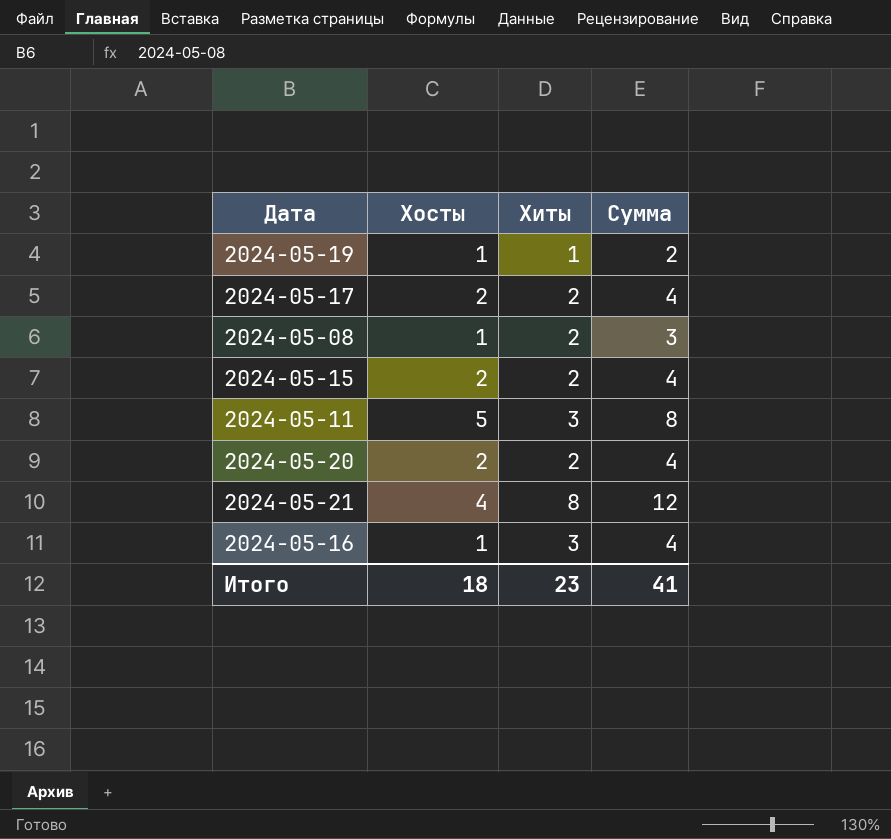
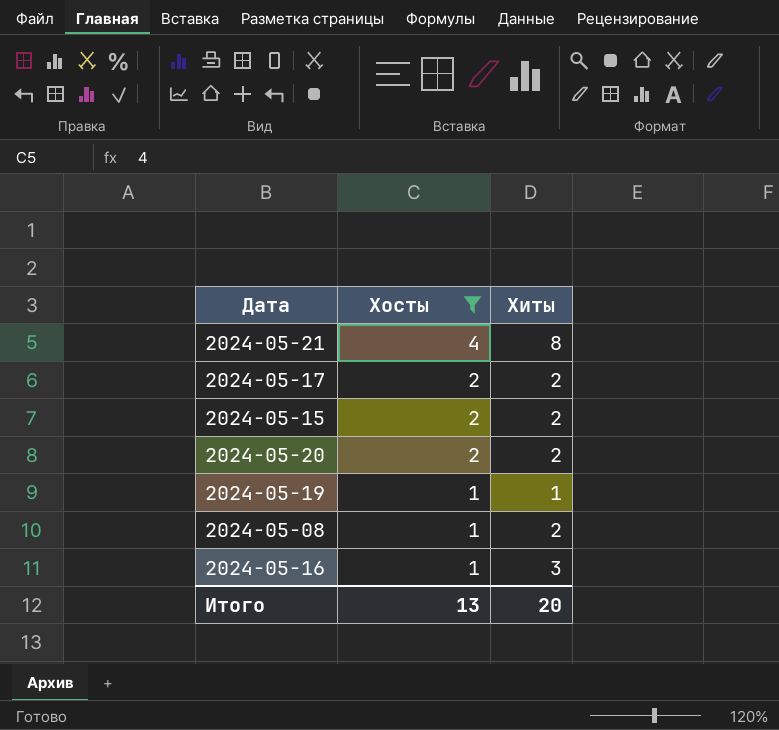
filter: none -> Хосты != 5
row order: none -> Хосты descending
column Сумма | formula: [Хосты] + [Хиты] -> none
Итого | Хосты: 18 -> 13
Итого | Хиты: 23 -> 20

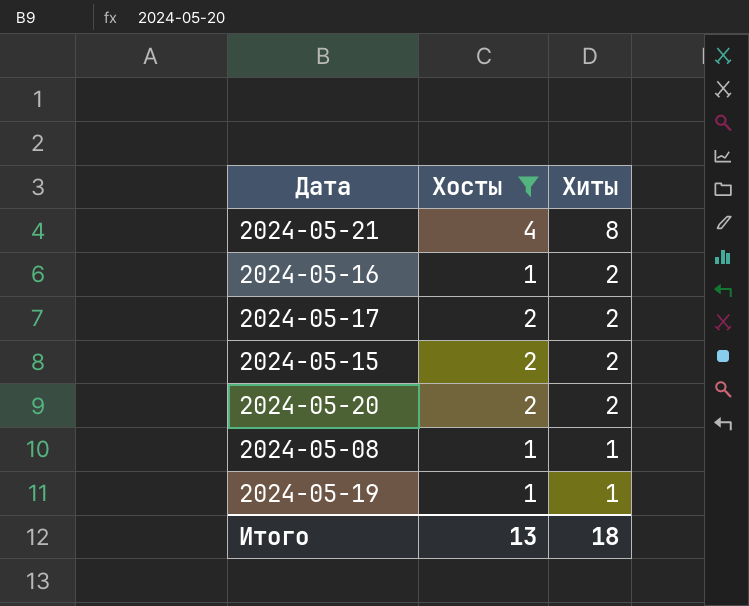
row order: Хосты descending -> Хиты descending
2024-05-16 | Хиты: 3 -> 2
2024-05-08 | Хиты: 2 -> 1
Итого | Хиты: 20 -> 18

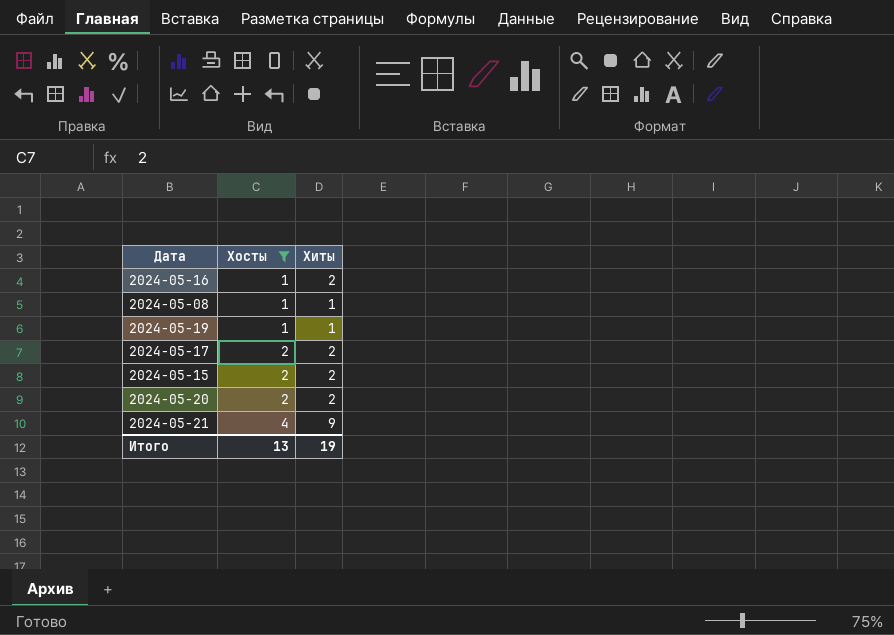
row order: Хиты descending -> Хосты ascending
2024-05-21 | Хиты: 8 -> 9
Итого | Хиты: 18 -> 19

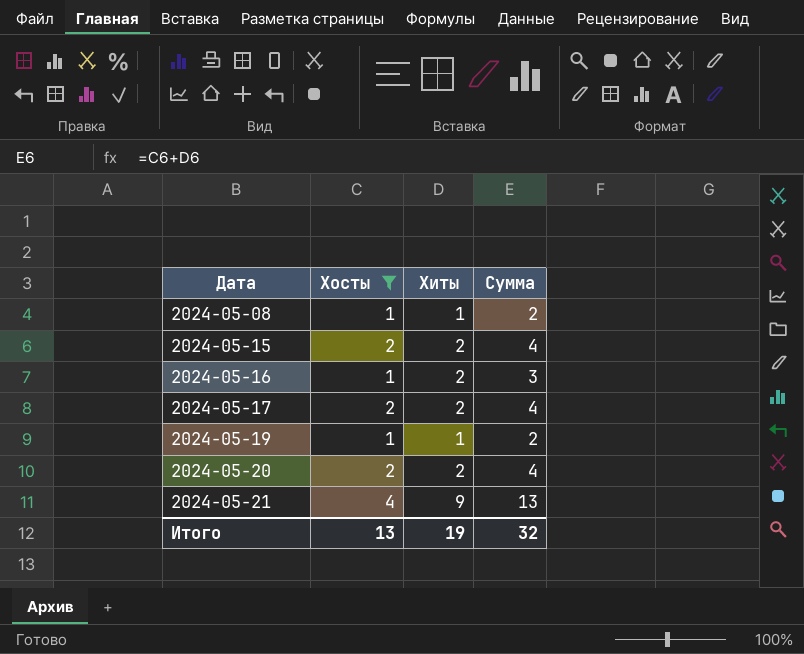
row order: Хосты ascending -> Дата ascending
column Сумма | formula: none -> [Хосты] + [Хиты]

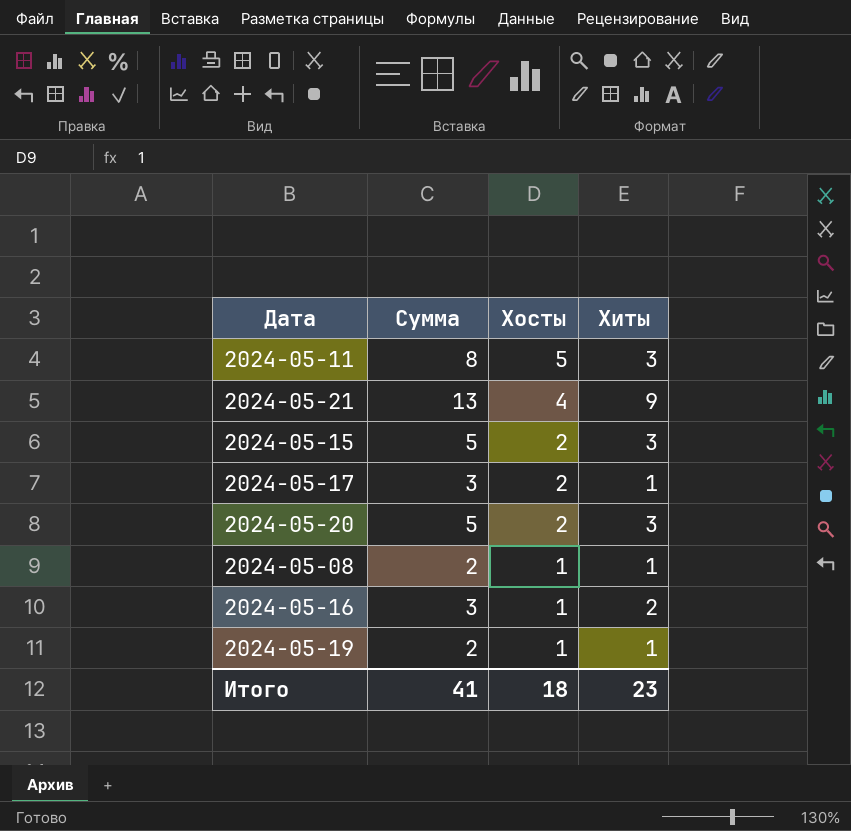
filter: Хосты != 5 -> none
row order: Дата ascending -> Хосты descending
column Сумма | position: 4 -> 2
2024-05-15 | Сумма: 4 -> 5
2024-05-15 | Хиты: 2 -> 3
2024-05-17 | Сумма: 4 -> 3
2024-05-17 | Хиты: 2 -> 1
2024-05-20 | Сумма: 4 -> 5
2024-05-20 | Хиты: 2 -> 3
Итого | Сумма: 32 -> 41
Итого | Хосты: 13 -> 18
Итого | Хиты: 19 -> 23

